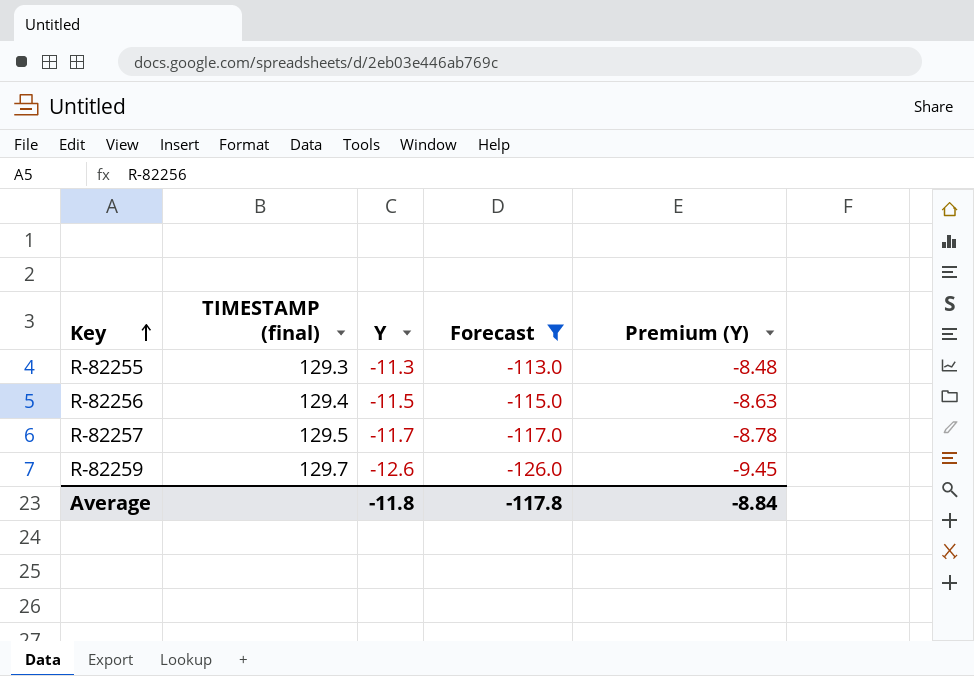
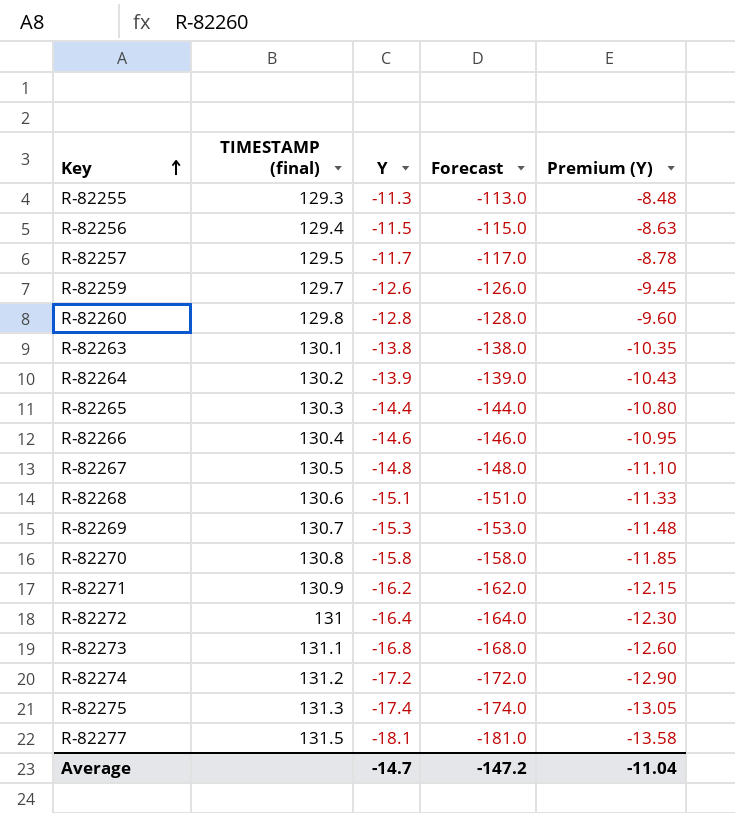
filter: Forecast >= -126.0 -> none
Average | Y: -11.8 -> -14.7
Average | Forecast: -117.8 -> -147.2
Average | Premium (Y): -8.84 -> -11.04

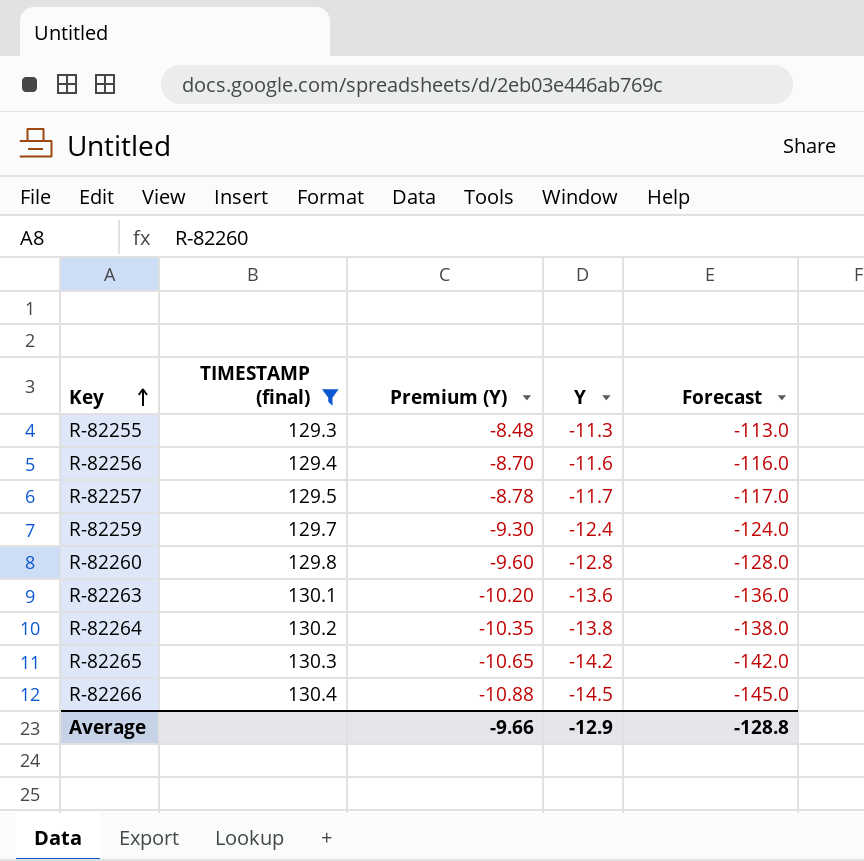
filter: none -> TIMESTAMP (final) <= 130.4
column Premium (Y) | position: 5 -> 3
R-82256 | Premium (Y): -8.63 -> -8.70
R-82256 | Y: -11.5 -> -11.6
R-82256 | Forecast: -115.0 -> -116.0
R-82259 | Premium (Y): -9.45 -> -9.30
R-82259 | Y: -12.6 -> -12.4
R-82259 | Forecast: -126.0 -> -124.0
R-82263 | Premium (Y): -10.35 -> -10.20
R-82263 | Y: -13.8 -> -13.6
R-82263 | Forecast: -138.0 -> -136.0
R-82264 | Premium (Y): -10.43 -> -10.35
R-82264 | Y: -13.9 -> -13.8
R-82264 | Forecast: -139.0 -> -138.0
R-82265 | Premium (Y): -10.80 -> -10.65
R-82265 | Y: -14.4 -> -14.2
R-82265 | Forecast: -144.0 -> -142.0
R-82266 | Premium (Y): -10.95 -> -10.88
R-82266 | Y: -14.6 -> -14.5
R-82266 | Forecast: -146.0 -> -145.0
Average | Premium (Y): -11.04 -> -9.66
Average | Y: -14.7 -> -12.9
Average | Forecast: -147.2 -> -128.8

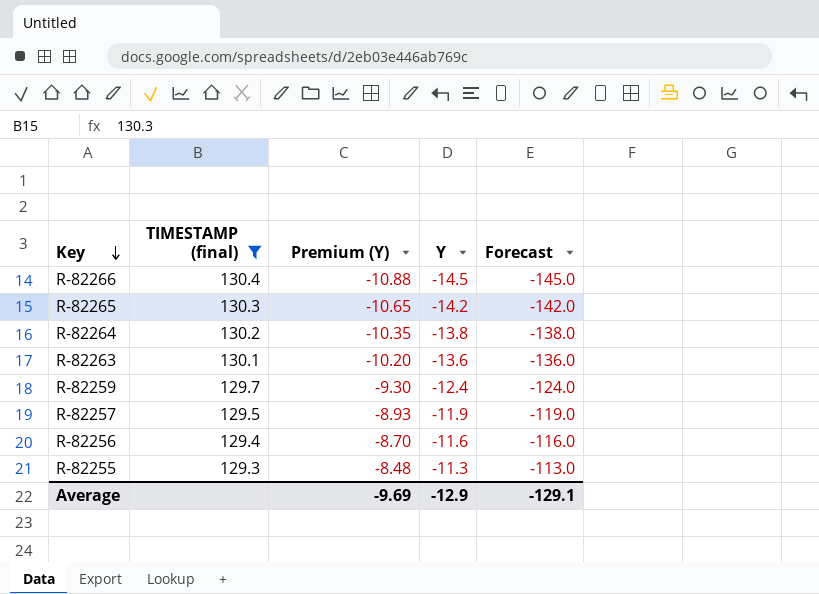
row order: Key ascending -> Key descending
row R-82260: 129.8 | -9.60 | -12.8 | -128.0 -> none
R-82257 | Premium (Y): -8.78 -> -8.93
R-82257 | Y: -11.7 -> -11.9
R-82257 | Forecast: -117.0 -> -119.0
Average | Premium (Y): -9.66 -> -9.69
Average | Forecast: -128.8 -> -129.1

